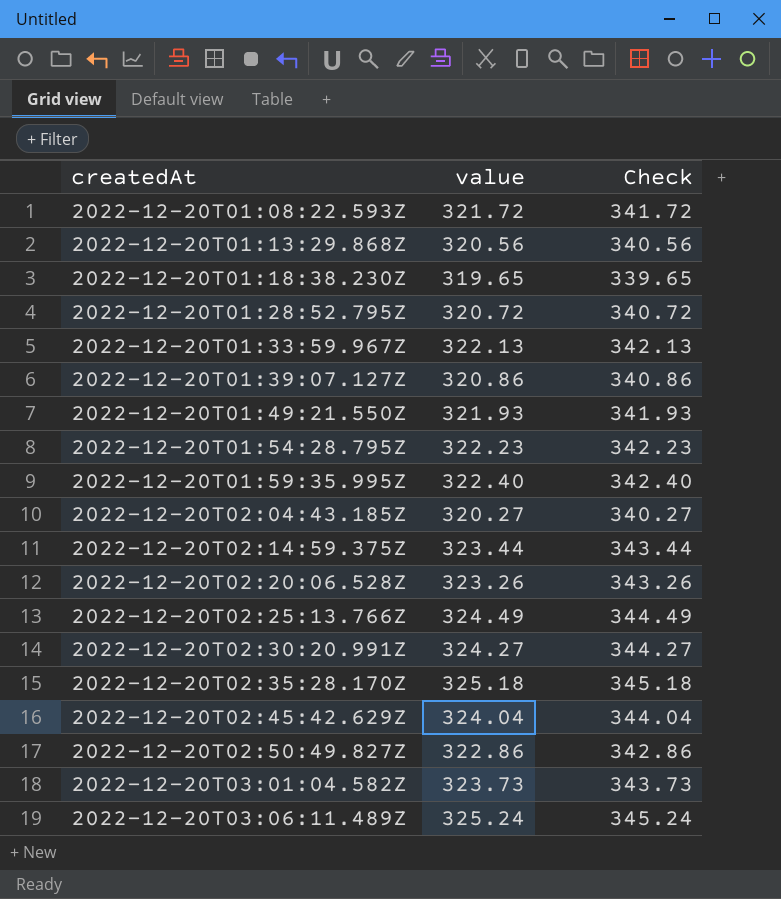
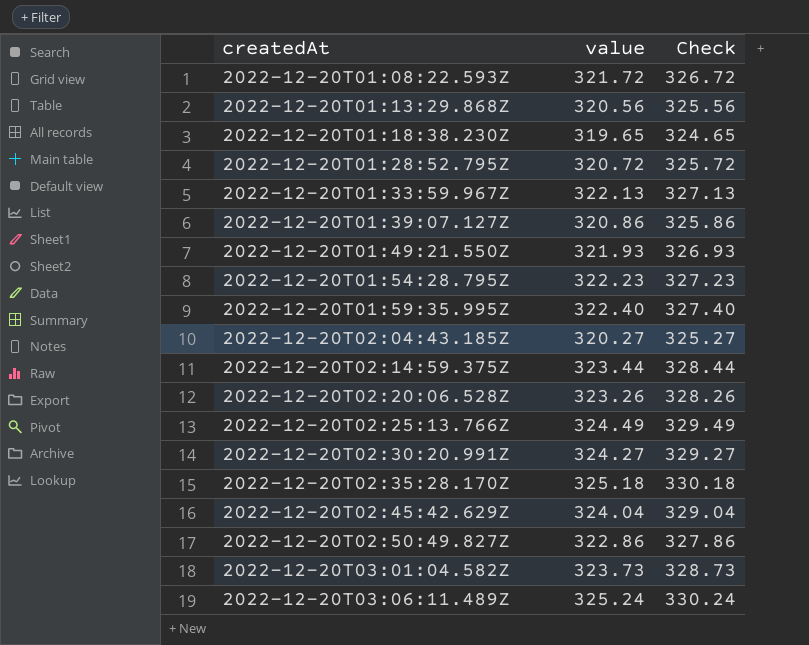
column Check | formula: [value] + 20 -> [value] + 5

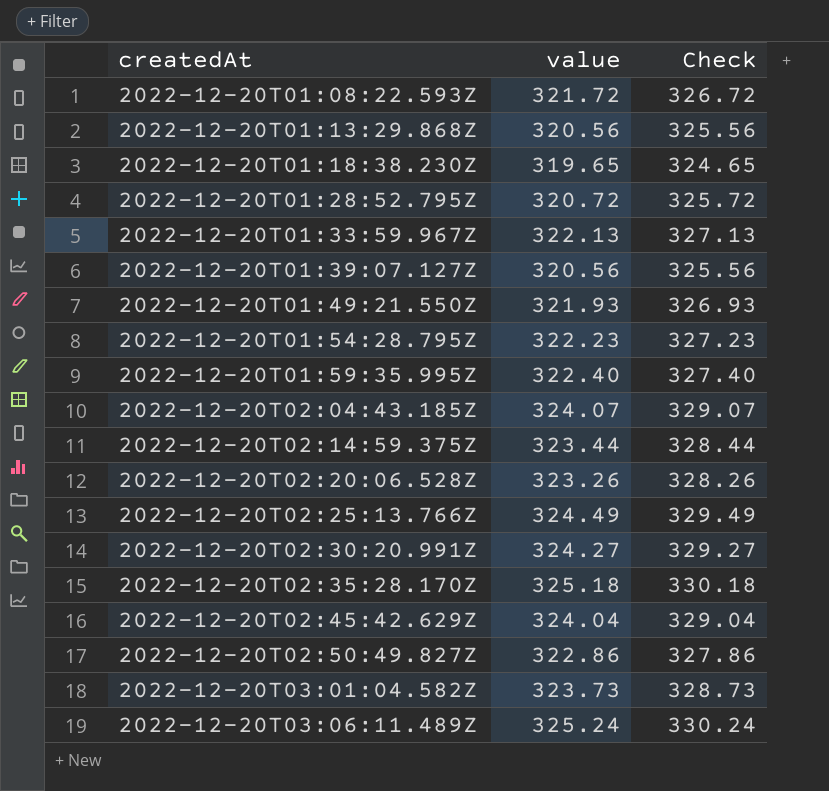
2022-12-20T01:39:07.127Z | value: 320.86 -> 320.56
2022-12-20T01:39:07.127Z | Check: 325.86 -> 325.56
2022-12-20T02:04:43.185Z | value: 320.27 -> 324.07
2022-12-20T02:04:43.185Z | Check: 325.27 -> 329.07

